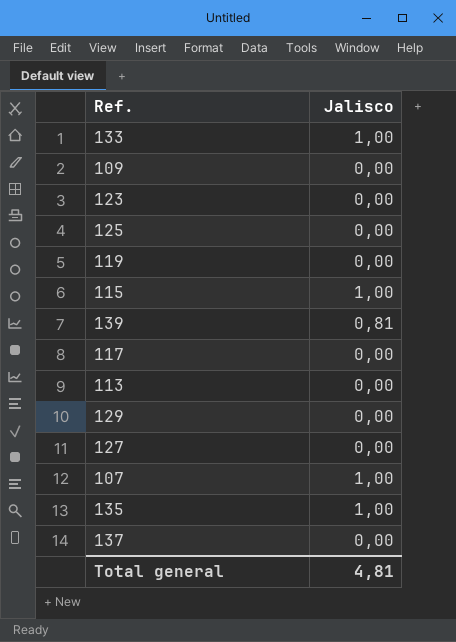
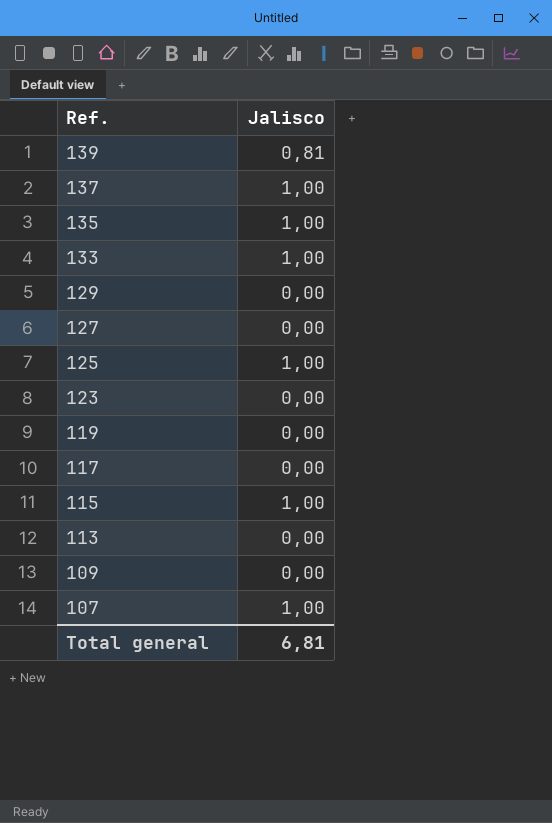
row order: none -> Ref. descending
137 | Jalisco: 0,00 -> 1,00
125 | Jalisco: 0,00 -> 1,00
Total general | Jalisco: 4,81 -> 6,81

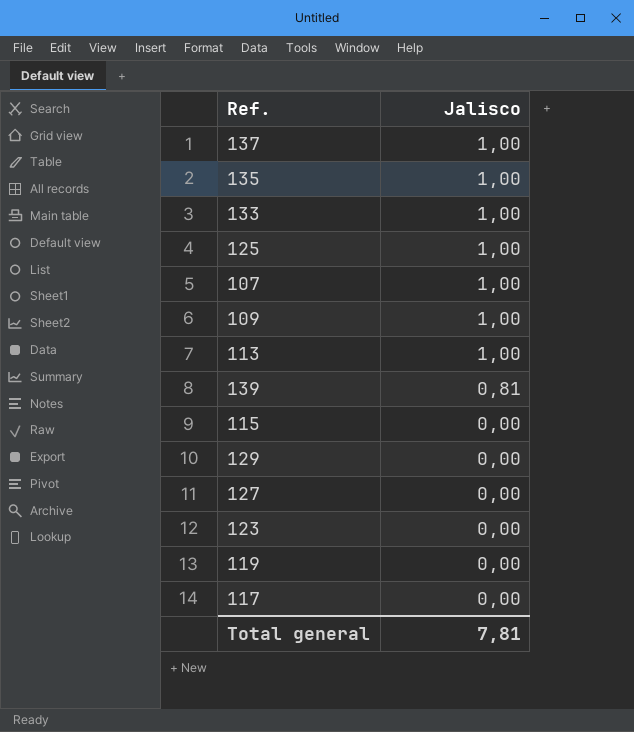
row order: Ref. descending -> Jalisco descending
109 | Jalisco: 0,00 -> 1,00
113 | Jalisco: 0,00 -> 1,00
115 | Jalisco: 1,00 -> 0,00
Total general | Jalisco: 6,81 -> 7,81

